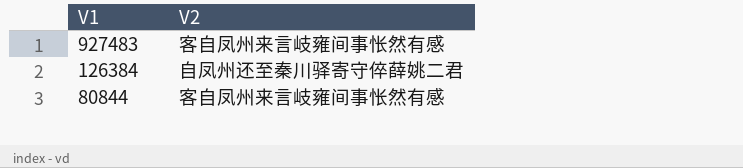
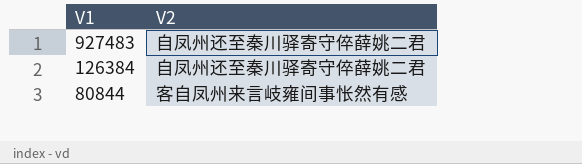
927483 | V2: 客自凤州来言岐雍间事怅然有感 -> 自凤州还至秦川驿寄守倅薛姚二君

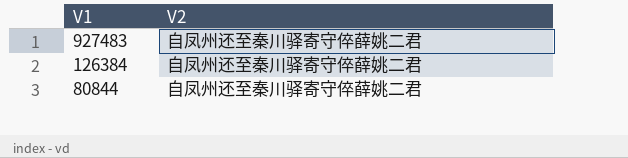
80844 | V2: 客自凤州来言岐雍间事怅然有感 -> 自凤州还至秦川驿寄守倅薛姚二君

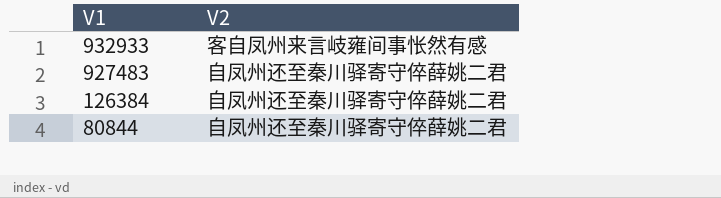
row 932933: none -> 客自凤州来言岐雍间事怅然有感

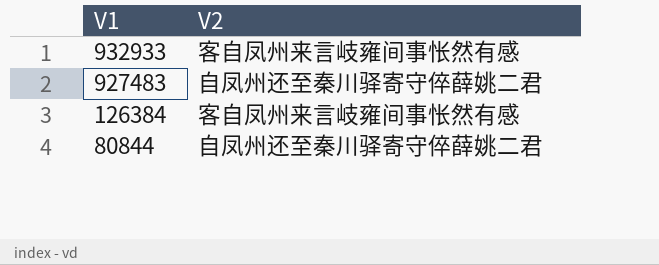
126384 | V2: 自凤州还至秦川驿寄守倅薛姚二君 -> 客自凤州来言岐雍间事怅然有感

